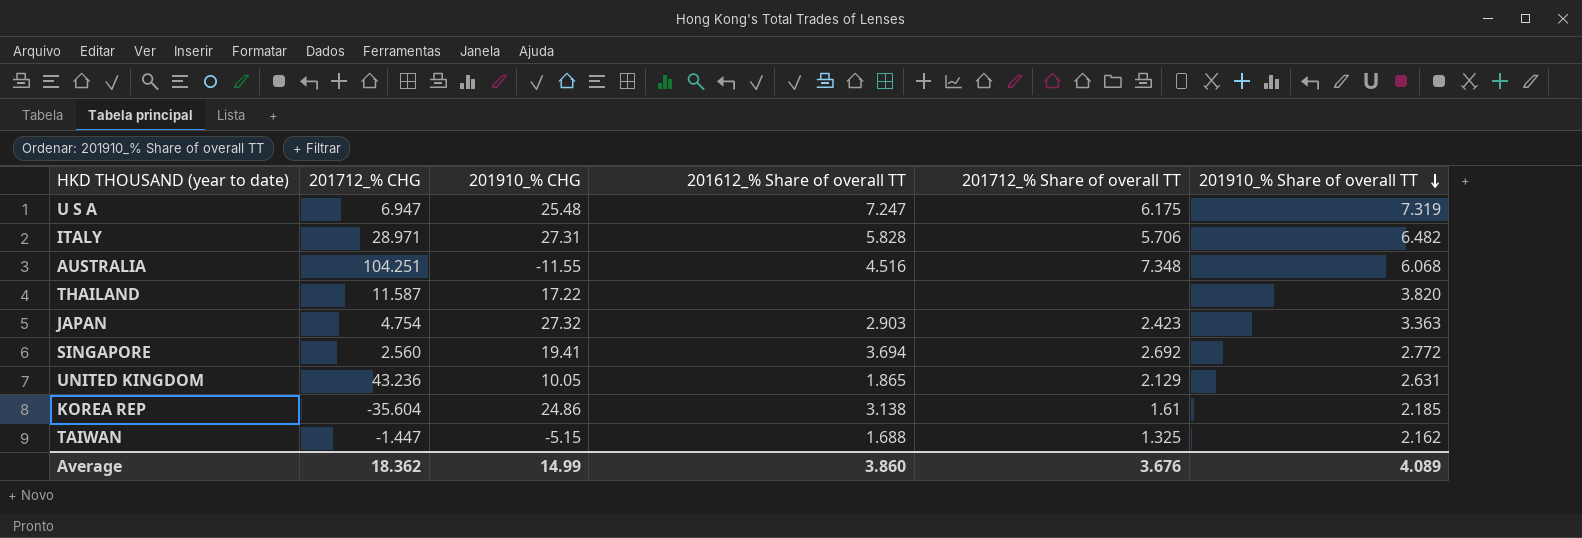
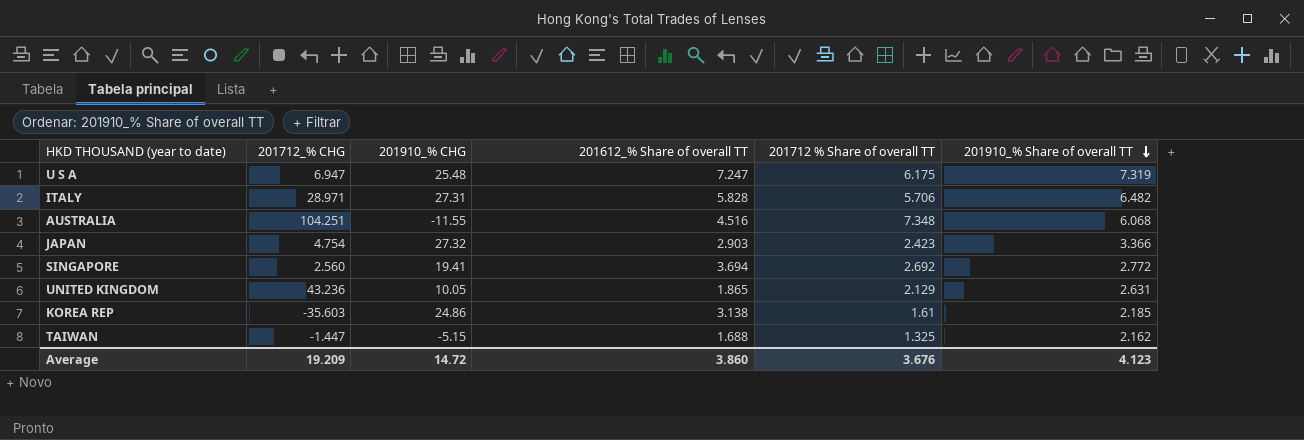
column name: 201712_% Share of overall TT -> 201712 % Share of overall TT
row THAILAND: 11.587 | 17.22 | none | none | 3.820 -> none
JAPAN | 201910_% Share of overall TT: 3.363 -> 3.366
KOREA REP | 201712_% CHG: -35.604 -> -35.603
Average | 201712_% CHG: 18.362 -> 19.209
Average | 201910_% CHG: 14.99 -> 14.72
Average | 201910_% Share of overall TT: 4.089 -> 4.123

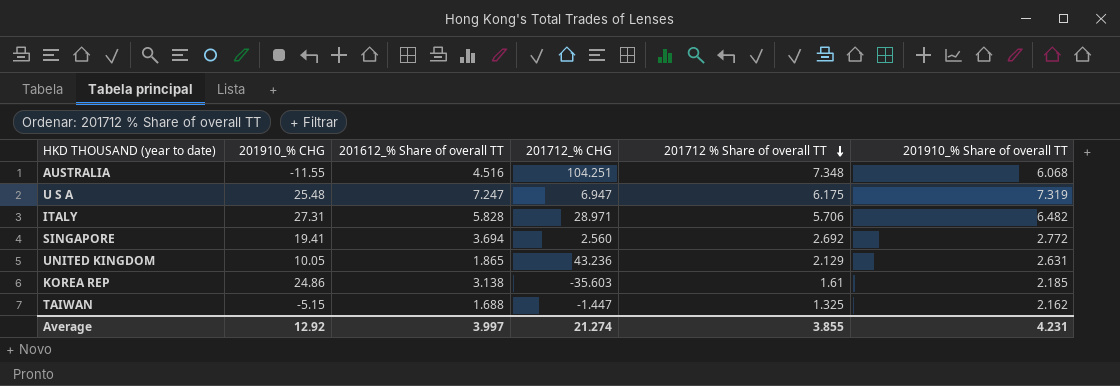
row order: 201910_% Share of overall TT descending -> 201712 % Share of overall TT descending
column 201712_% CHG | position: 2 -> 4
row JAPAN: 4.754 | 27.32 | 2.903 | 2.423 | 3.366 -> none
Average | 201910_% CHG: 14.72 -> 12.92
Average | 201612_% Share of overall TT: 3.860 -> 3.997
Average | 201712_% CHG: 19.209 -> 21.274
Average | 201712 % Share of overall TT: 3.676 -> 3.855
Average | 201910_% Share of overall TT: 4.123 -> 4.231

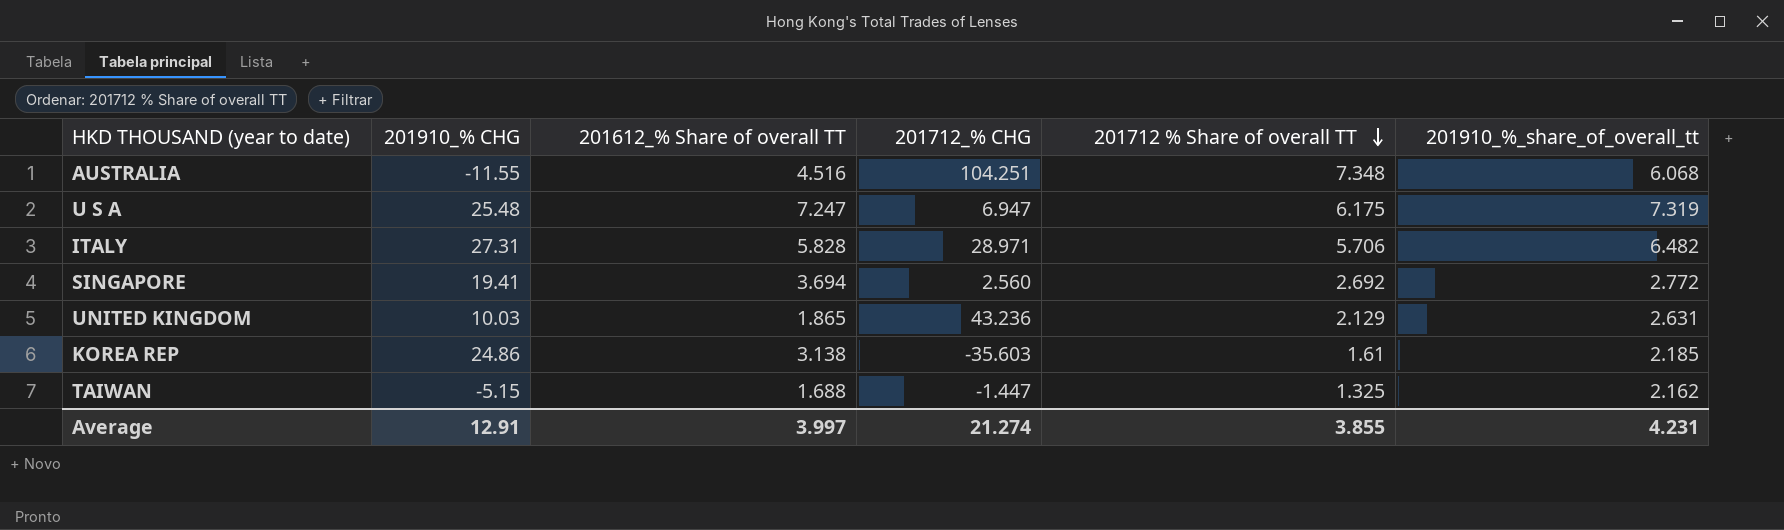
column name: 201910_% Share of overall TT -> 201910_%_share_of_overall_tt
UNITED KINGDOM | 201910_% CHG: 10.05 -> 10.03
Average | 201910_% CHG: 12.92 -> 12.91

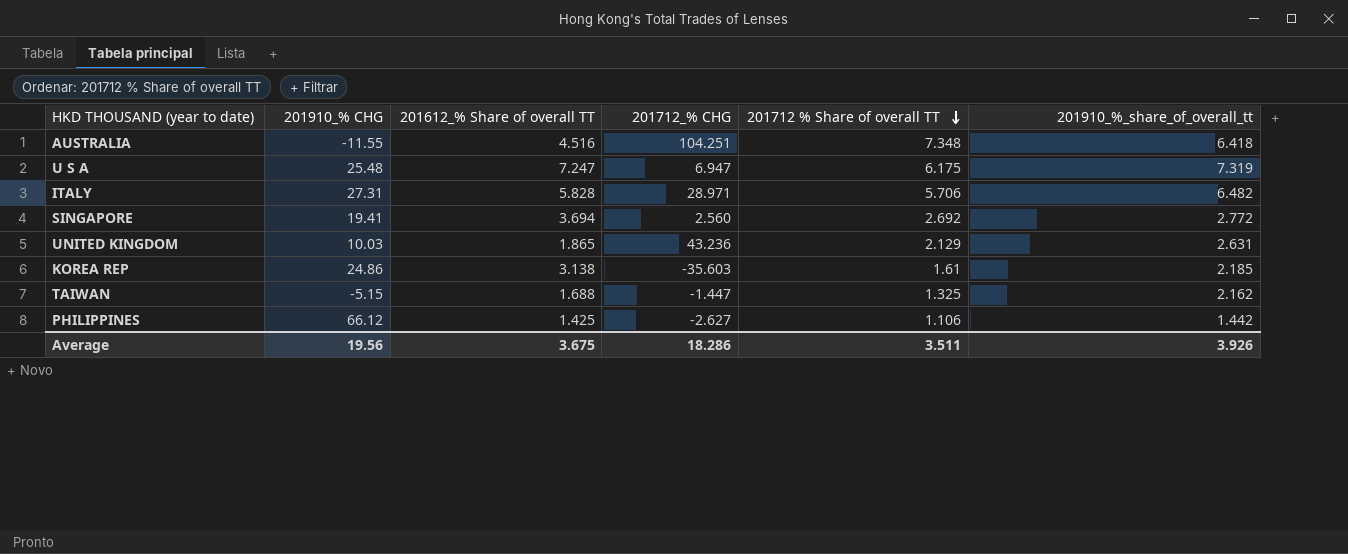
AUSTRALIA | 201910_%_share_of_overall_tt: 6.068 -> 6.418
row PHILIPPINES: none -> 66.12 | 1.425 | -2.627 | 1.106 | 1.442
Average | 201910_% CHG: 12.91 -> 19.56
Average | 201612_% Share of overall TT: 3.997 -> 3.675
Average | 201712_% CHG: 21.274 -> 18.286
Average | 201712 % Share of overall TT: 3.855 -> 3.511
Average | 201910_%_share_of_overall_tt: 4.231 -> 3.926

